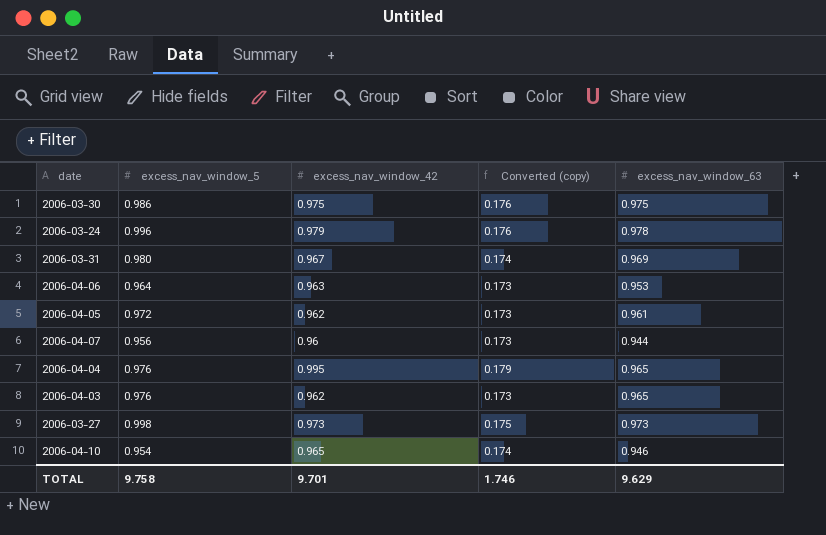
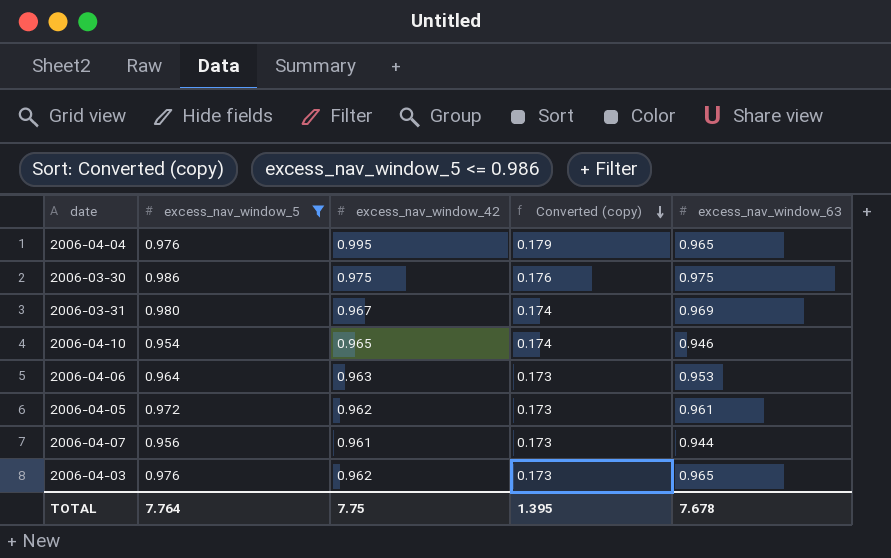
filter: none -> excess_nav_window_5 <= 0.986
row order: none -> Converted (copy) descending
2006-04-07 | excess_nav_window_42: 0.96 -> 0.961
TOTAL | excess_nav_window_5: 9.758 -> 7.764
TOTAL | excess_nav_window_42: 9.701 -> 7.75
TOTAL | Converted (copy): 1.746 -> 1.395
TOTAL | excess_nav_window_63: 9.629 -> 7.678

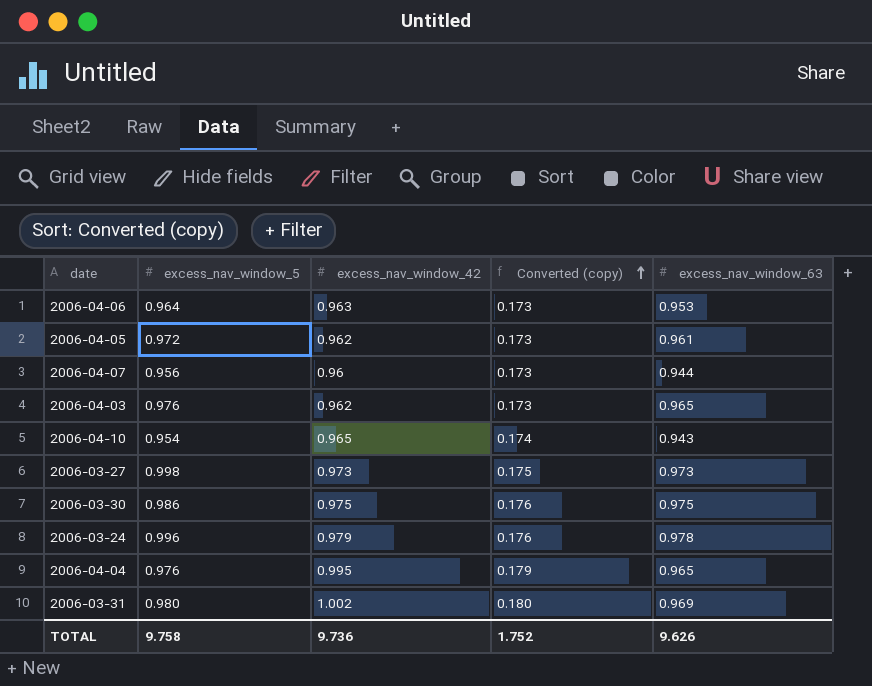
filter: excess_nav_window_5 <= 0.986 -> none
row order: Converted (copy) descending -> Converted (copy) ascending
2006-04-07 | excess_nav_window_42: 0.961 -> 0.96
2006-04-10 | excess_nav_window_63: 0.946 -> 0.943
2006-03-31 | excess_nav_window_42: 0.967 -> 1.002
2006-03-31 | Converted (copy): 0.174 -> 0.180
TOTAL | excess_nav_window_5: 7.764 -> 9.758
TOTAL | excess_nav_window_42: 7.75 -> 9.736
TOTAL | Converted (copy): 1.395 -> 1.752
TOTAL | excess_nav_window_63: 7.678 -> 9.626

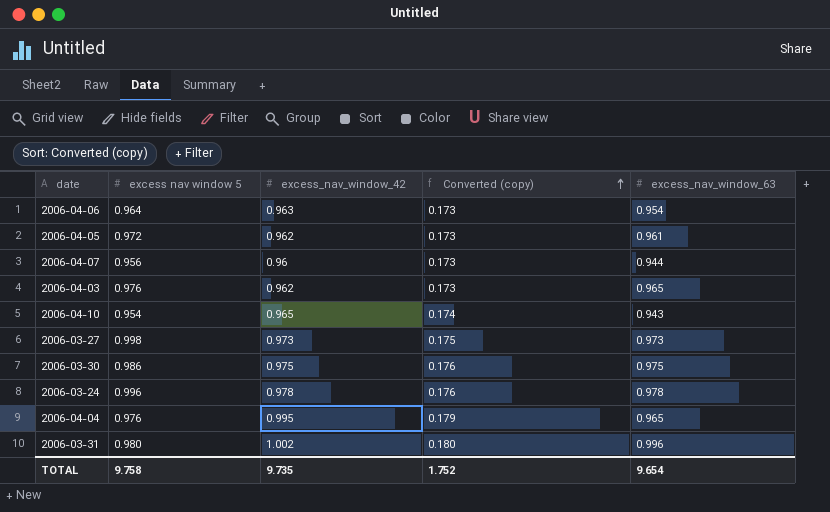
column name: excess_nav_window_5 -> excess nav window 5
2006-04-06 | excess_nav_window_63: 0.953 -> 0.954
2006-03-24 | excess_nav_window_42: 0.979 -> 0.978
2006-03-31 | excess_nav_window_63: 0.969 -> 0.996
TOTAL | excess_nav_window_42: 9.736 -> 9.735
TOTAL | excess_nav_window_63: 9.626 -> 9.654

